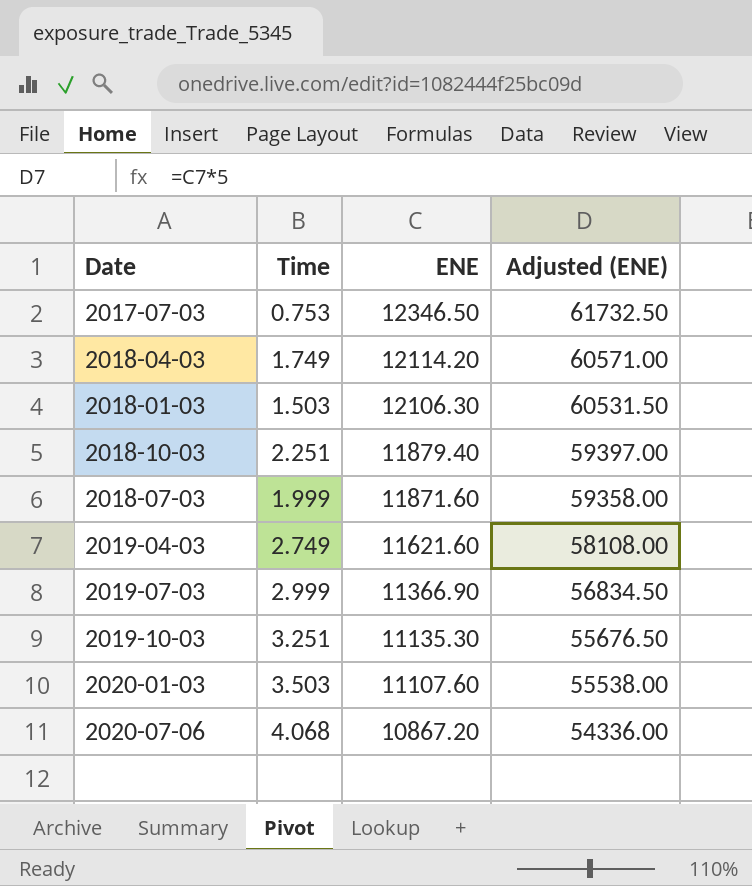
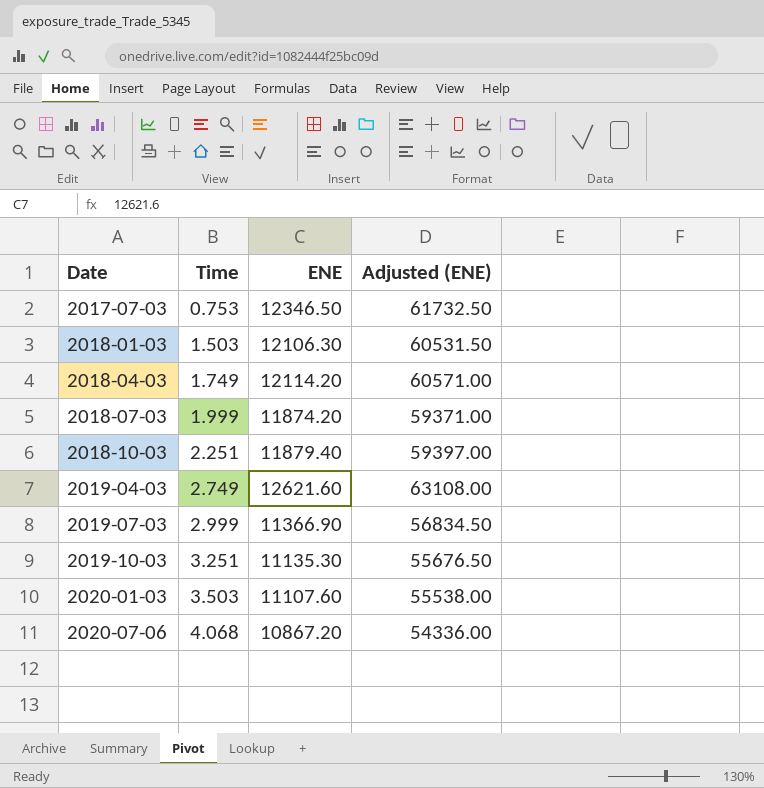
row order: ENE descending -> Date ascending
2018-07-03 | ENE: 11871.60 -> 11874.20
2018-07-03 | Adjusted (ENE): 59358.00 -> 59371.00
2019-04-03 | ENE: 11621.60 -> 12621.60
2019-04-03 | Adjusted (ENE): 58108.00 -> 63108.00

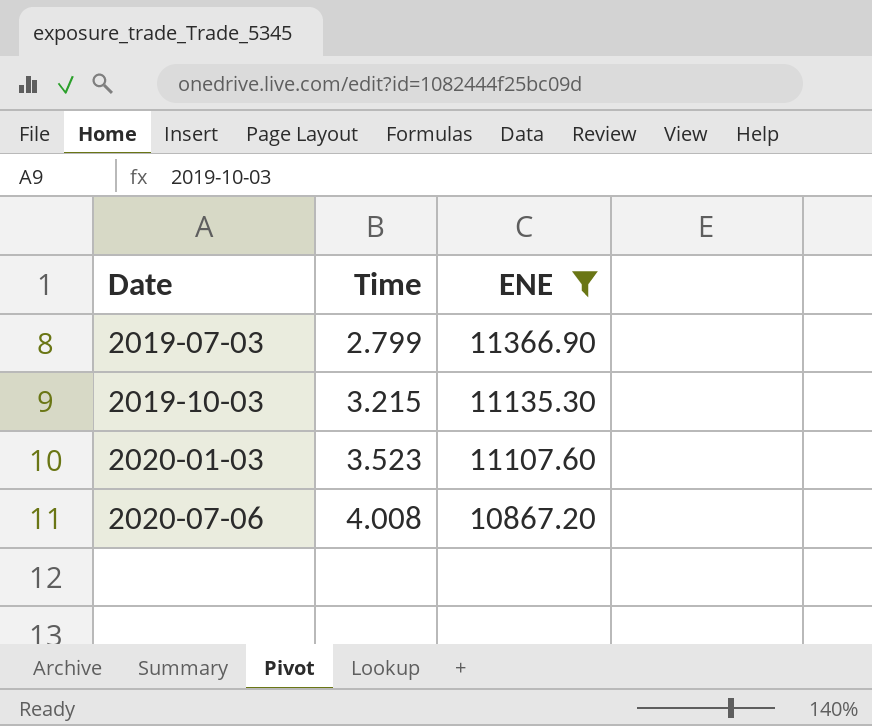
filter: none -> ENE <= 11366.90
column Adjusted (ENE) | formula: [ENE] * 5 -> none
2019-07-03 | Time: 2.999 -> 2.799
2019-10-03 | Time: 3.251 -> 3.215
2020-01-03 | Time: 3.503 -> 3.523
2020-07-06 | Time: 4.068 -> 4.008

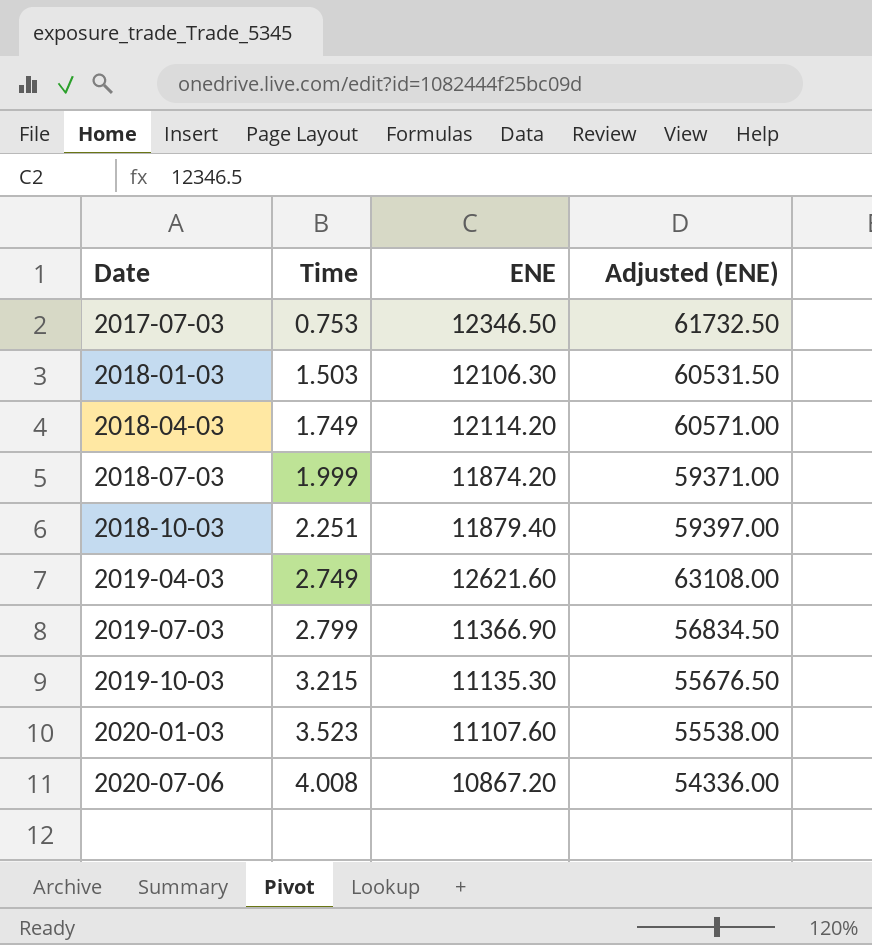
filter: ENE <= 11366.90 -> none
column Adjusted (ENE) | formula: none -> [ENE] * 5

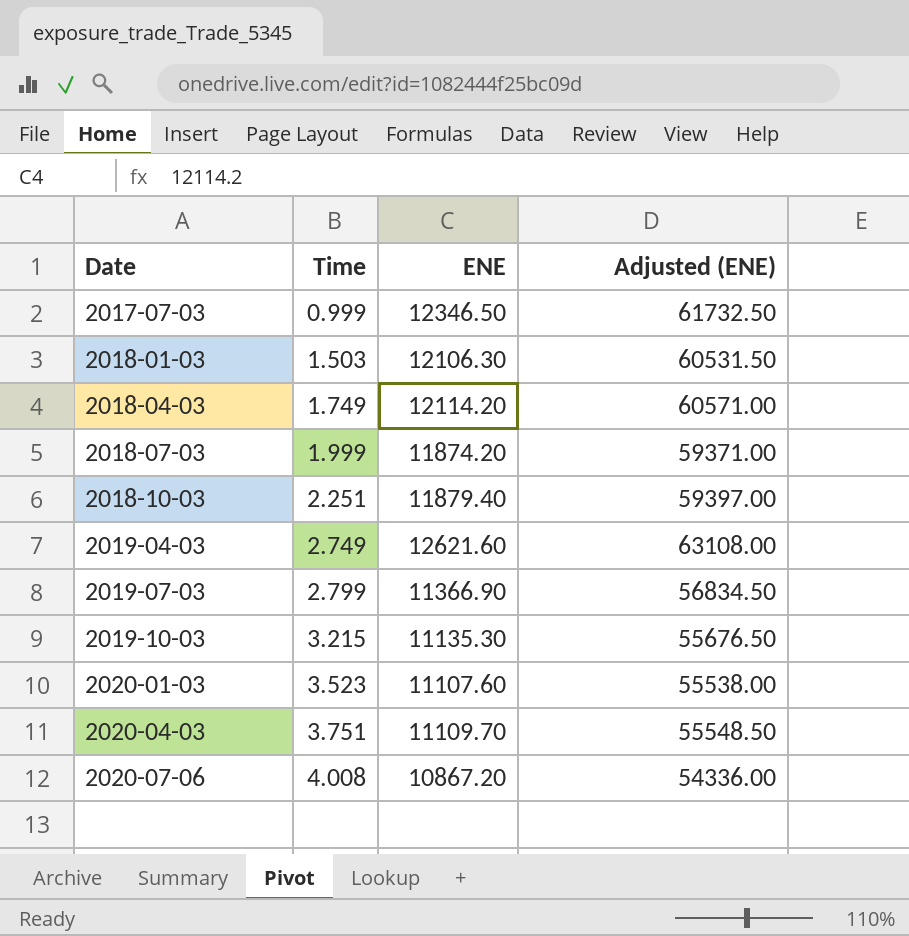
2017-07-03 | Time: 0.753 -> 0.999
row 2020-04-03: none -> 3.751 | 11109.70 | 55548.50

